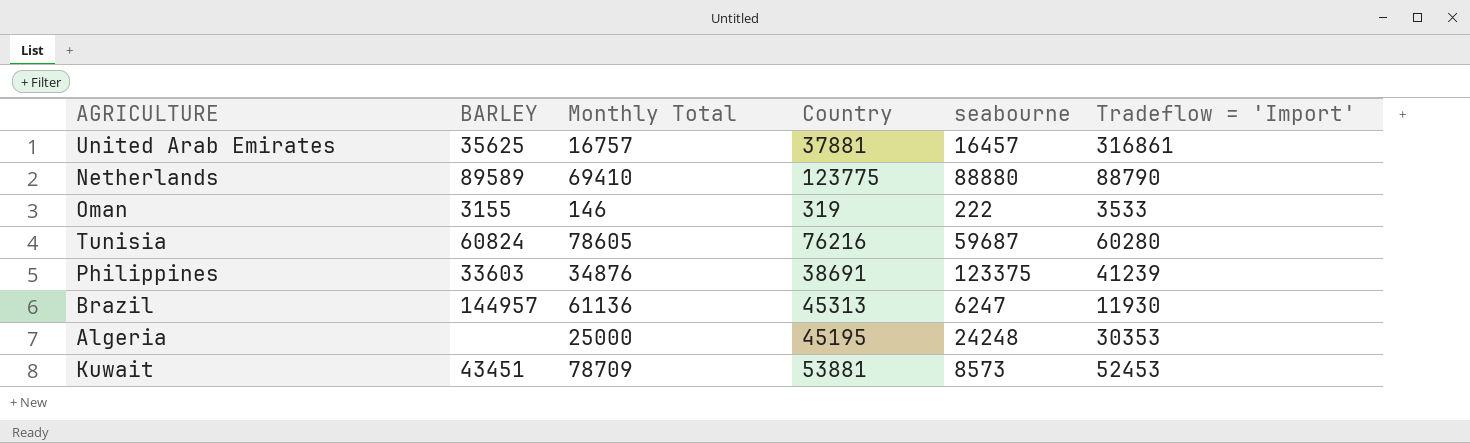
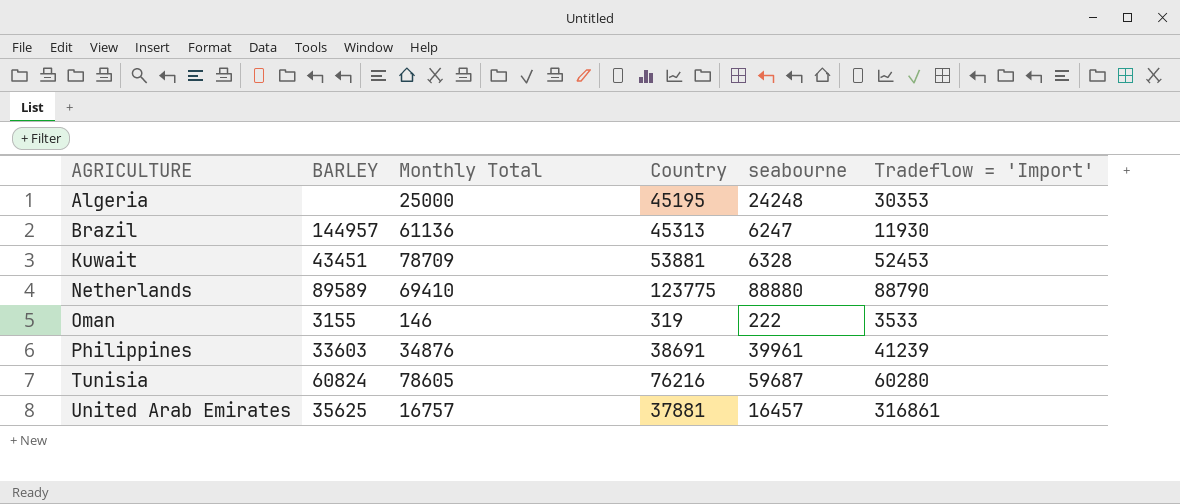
row order: none -> AGRICULTURE ascending
Kuwait | seabourne: 8573 -> 6328
Philippines | seabourne: 123375 -> 39961

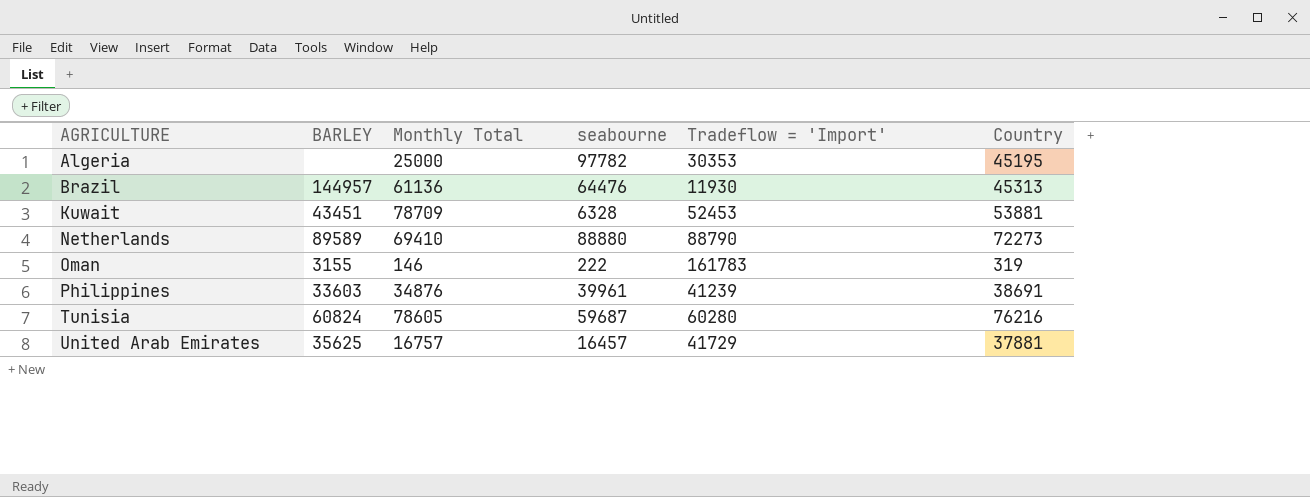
column Country | position: 4 -> 6
Algeria | seabourne: 24248 -> 97782
Brazil | seabourne: 6247 -> 64476
Netherlands | Country: 123775 -> 72273
Oman | Tradeflow = 'Import': 3533 -> 161783
United Arab Emirates | Tradeflow = 'Import': 316861 -> 41729

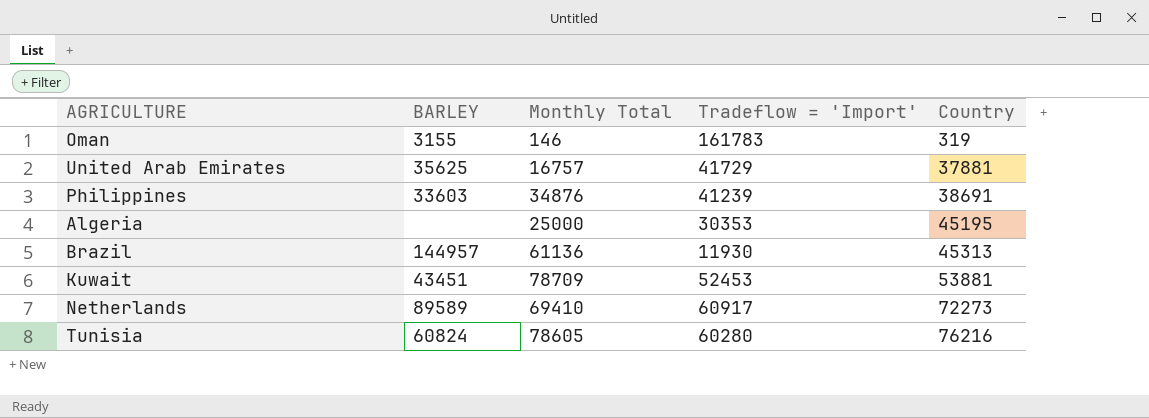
row order: AGRICULTURE ascending -> Country ascending
column seabourne | position: 4 -> none
Netherlands | Tradeflow = 'Import': 88790 -> 60917

